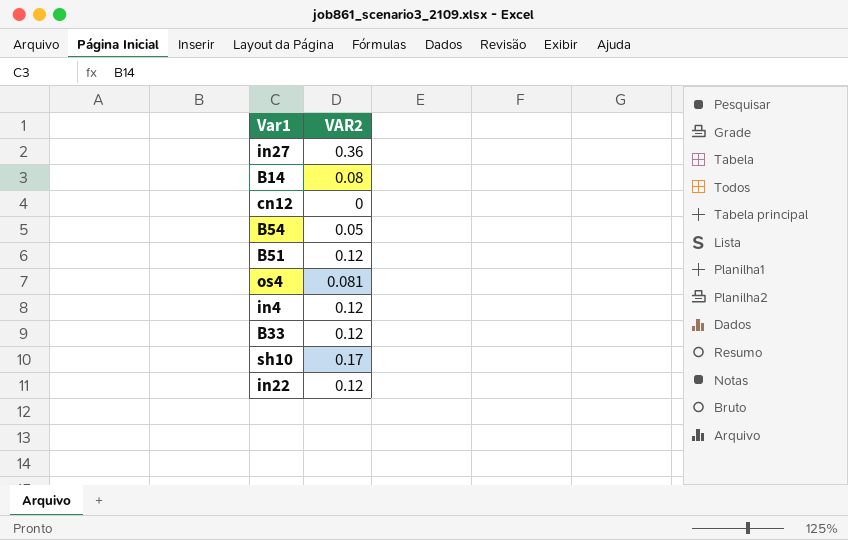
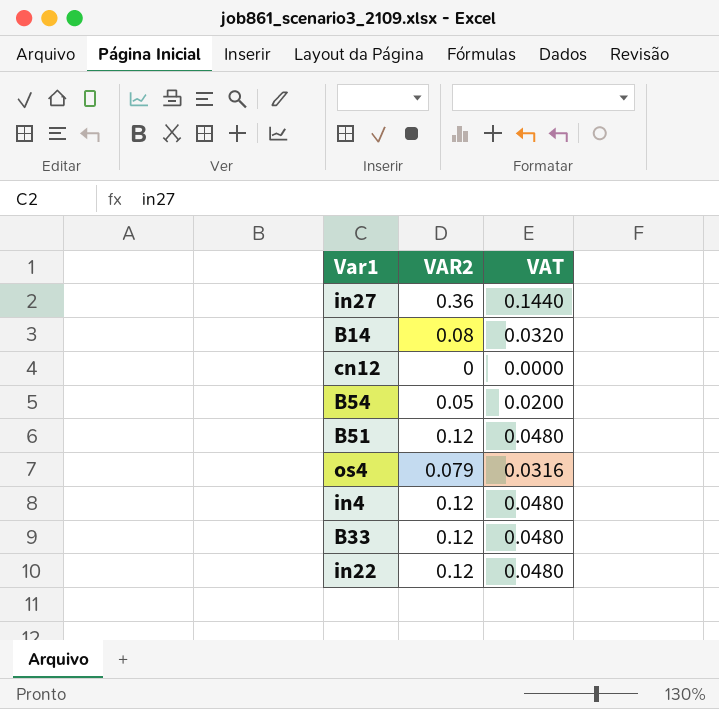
column VAT | formula: none -> [VAR2] * 0.4
row sh10: 0.17 -> none
os4 | VAR2: 0.081 -> 0.079

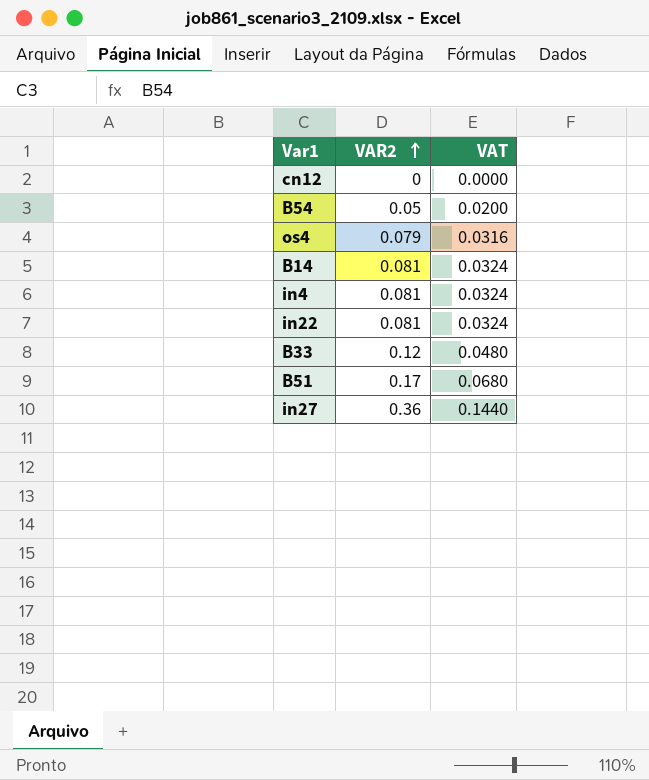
row order: none -> VAR2 ascending
B14 | VAR2: 0.08 -> 0.081
B14 | VAT: 0.0320 -> 0.0324
in4 | VAR2: 0.12 -> 0.081
in4 | VAT: 0.0480 -> 0.0324
in22 | VAR2: 0.12 -> 0.081
in22 | VAT: 0.0480 -> 0.0324
B51 | VAR2: 0.12 -> 0.17
B51 | VAT: 0.0480 -> 0.0680

